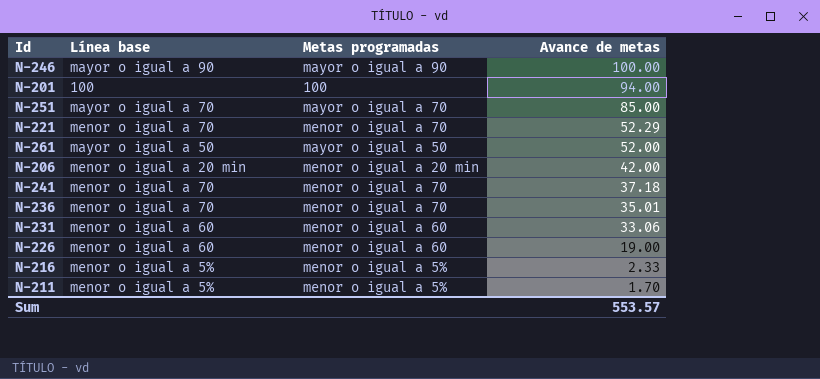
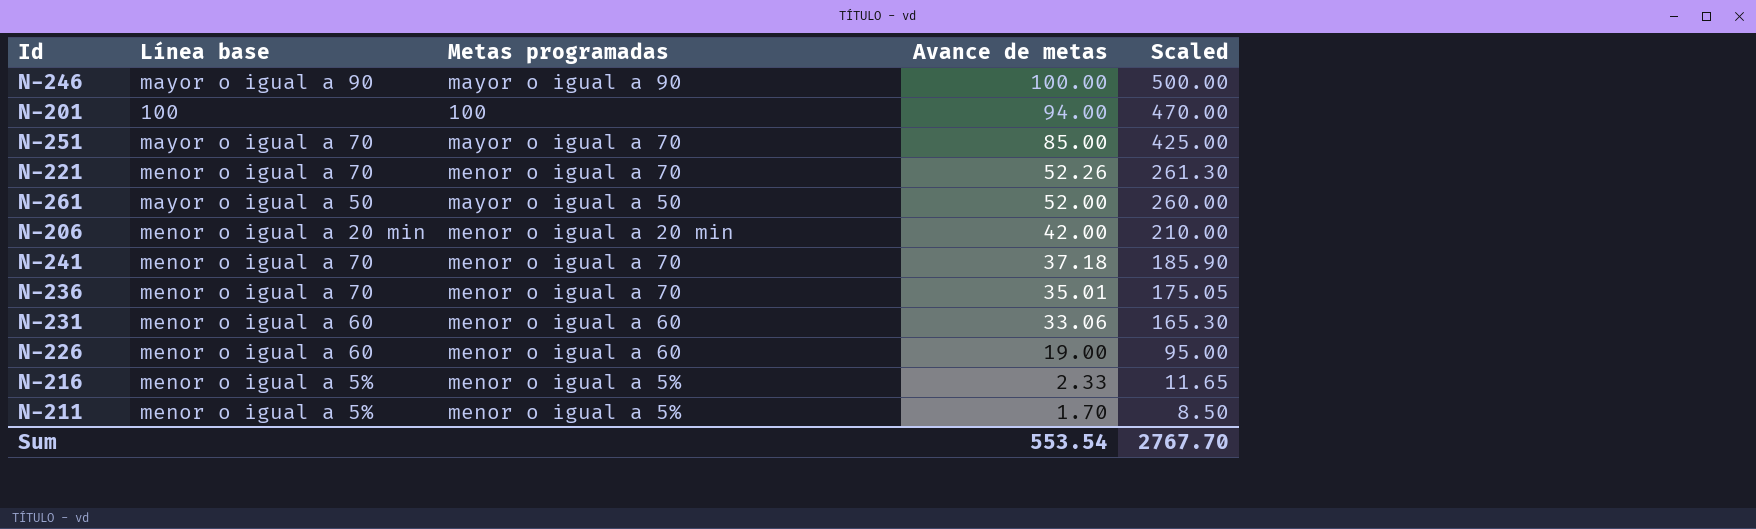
column Scaled | formula: none -> [Avance de metas] * 5
N-221 | Avance de metas: 52.29 -> 52.26
Sum | Avance de metas: 553.57 -> 553.54

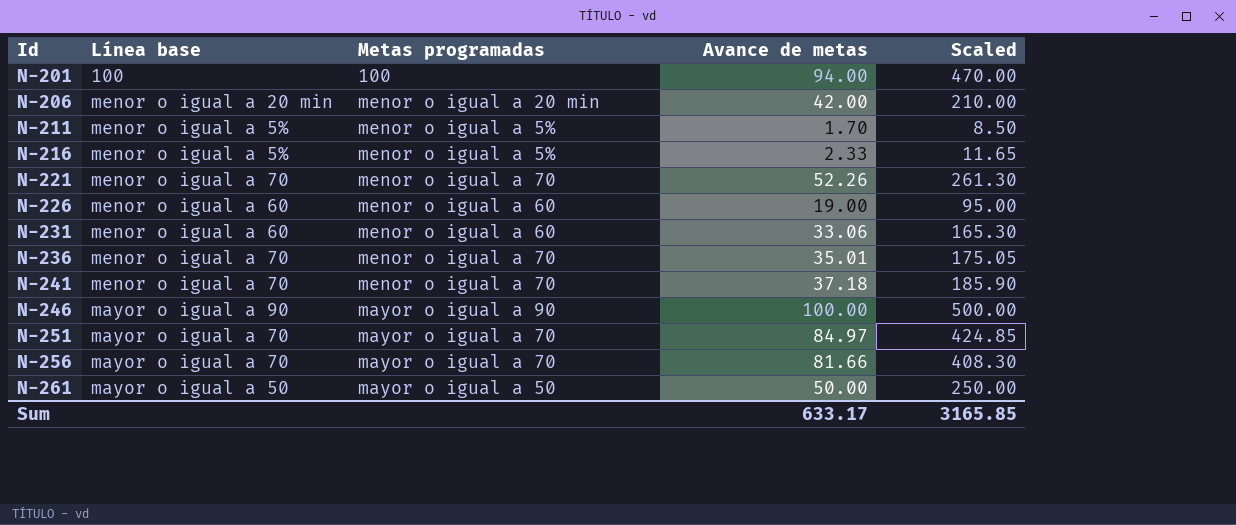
row order: Avance de metas descending -> Id ascending
N-251 | Avance de metas: 85.00 -> 84.97
N-251 | Scaled: 425.00 -> 424.85
row N-256: none -> mayor o igual a 70 | mayor o igual a 70 | 81.66 | 408.30
N-261 | Avance de metas: 52.00 -> 50.00
N-261 | Scaled: 260.00 -> 250.00
Sum | Avance de metas: 553.54 -> 633.17
Sum | Scaled: 2767.70 -> 3165.85

